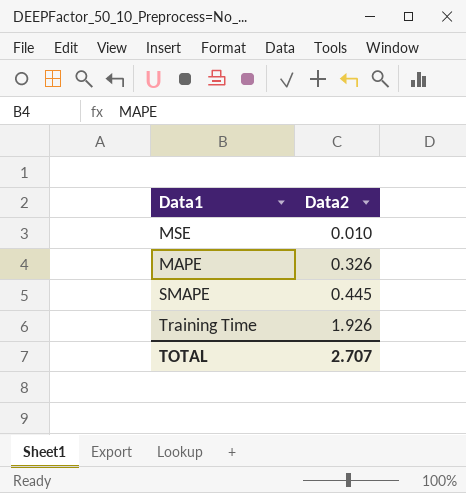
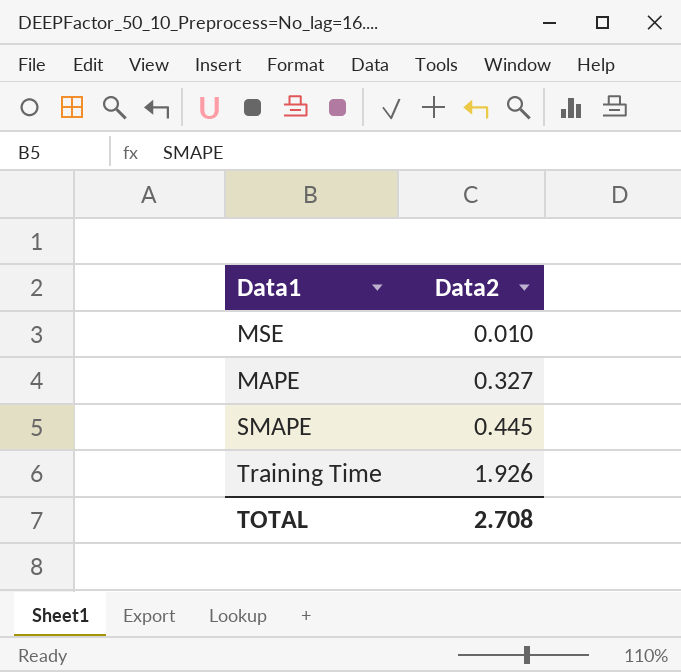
MAPE | Data2: 0.326 -> 0.327
TOTAL | Data2: 2.707 -> 2.708

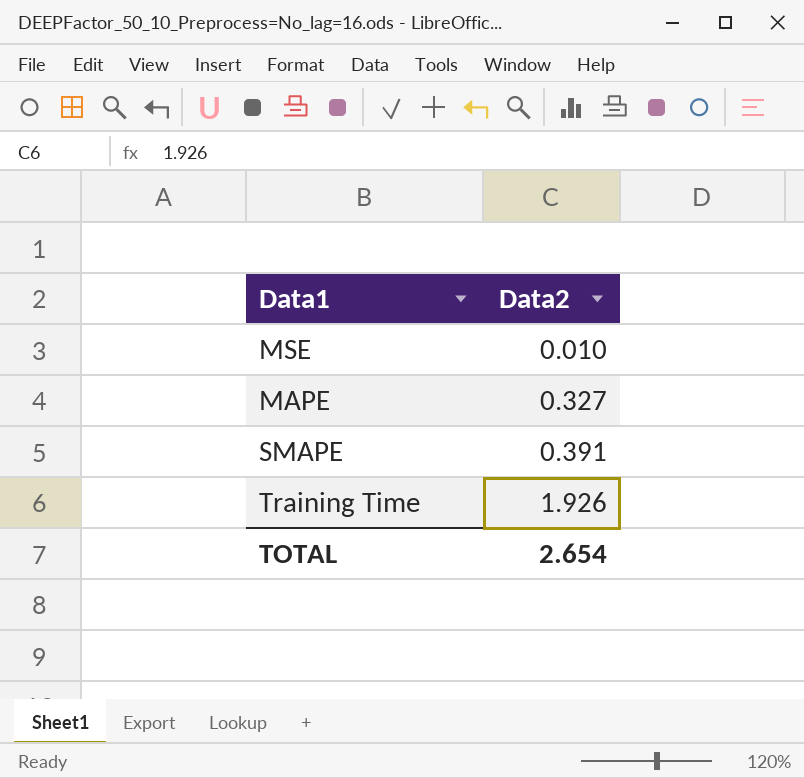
SMAPE | Data2: 0.445 -> 0.391
TOTAL | Data2: 2.708 -> 2.654

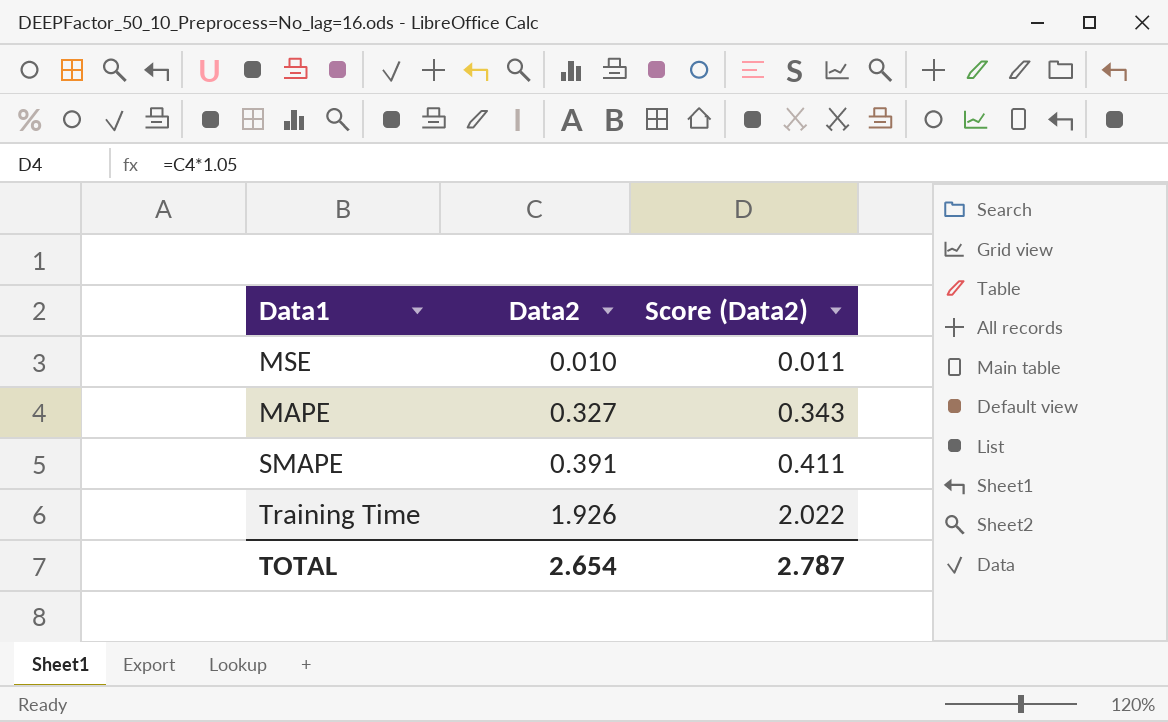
column Score (Data2) | formula: none -> [Data2] * 1.05

